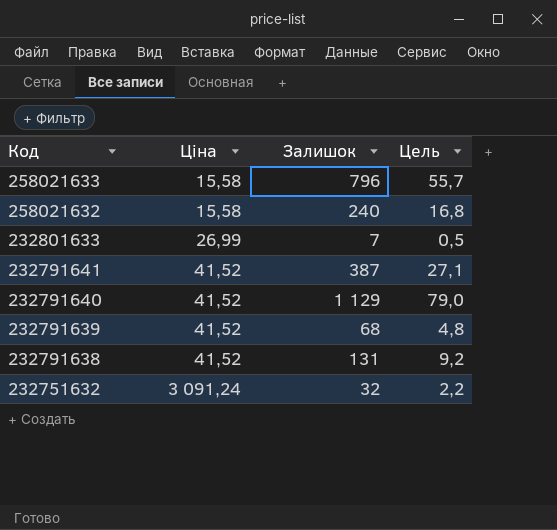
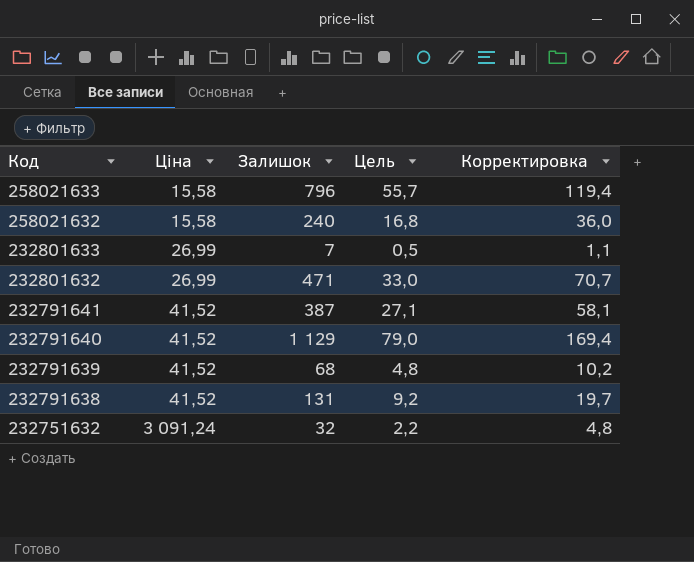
column Корректировка | formula: none -> [Залишок] * 0,15
row 232801632: none -> 26,99 | 471 | 33,0 | 70,7

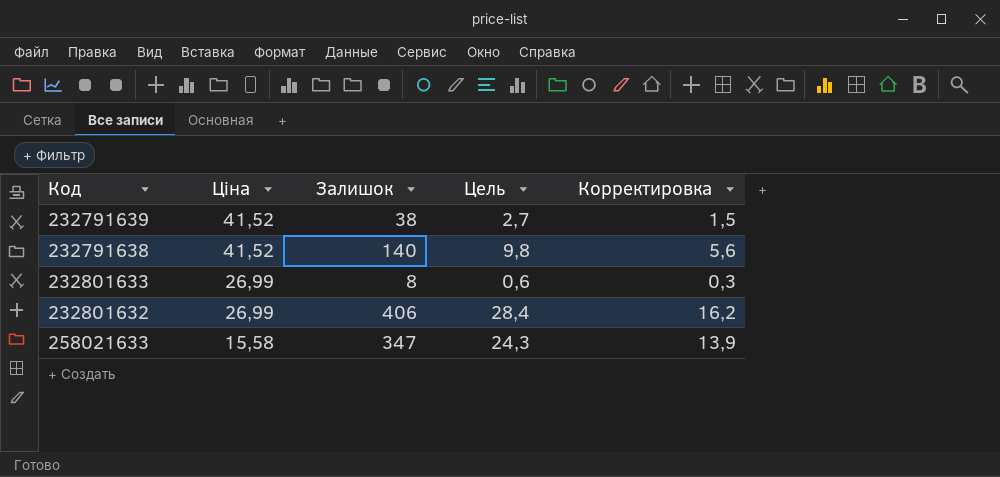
row order: Код descending -> Ціна descending
column Корректировка | formula: [Залишок] * 0,15 -> [Залишок] * 0,04
row 258021632: 15,58 | 240 | 16,8 | 36,0 -> none
row 232791641: 41,52 | 387 | 27,1 | 58,1 -> none
row 232791640: 41,52 | 1 129 | 79,0 | 169,4 -> none
row 232751632: 3 091,24 | 32 | 2,2 | 4,8 -> none
232791639 | Залишок: 68 -> 38
232791639 | Цель: 4,8 -> 2,7
232791638 | Залишок: 131 -> 140
232791638 | Цель: 9,2 -> 9,8
232801633 | Залишок: 7 -> 8
232801633 | Цель: 0,5 -> 0,6
232801632 | Залишок: 471 -> 406
232801632 | Цель: 33,0 -> 28,4
258021633 | Залишок: 796 -> 347
258021633 | Цель: 55,7 -> 24,3

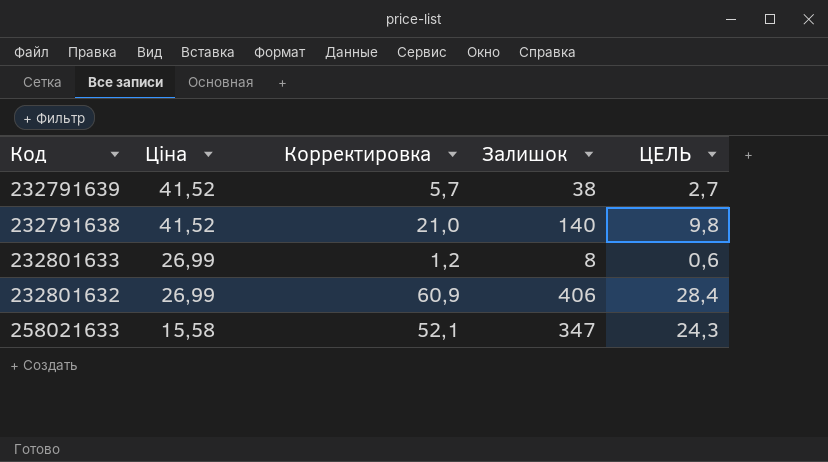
column Корректировка | formula: [Залишок] * 0,04 -> [Залишок] * 0,15
column Корректировка | position: 5 -> 3
column name: Цель -> ЦЕЛЬ

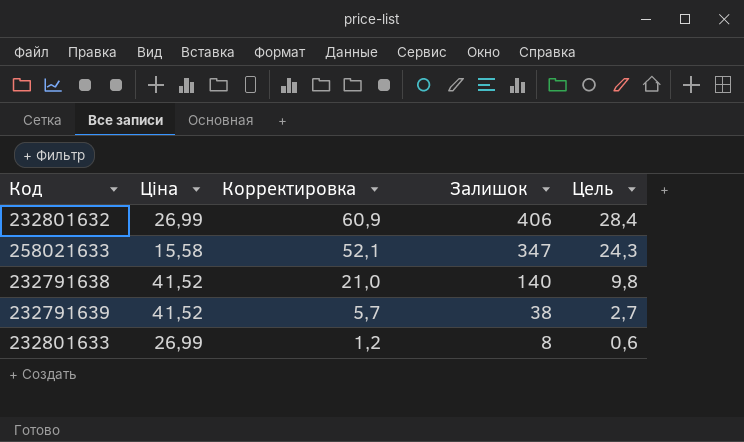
row order: Ціна descending -> Корректировка descending
column name: ЦЕЛЬ -> Цель

